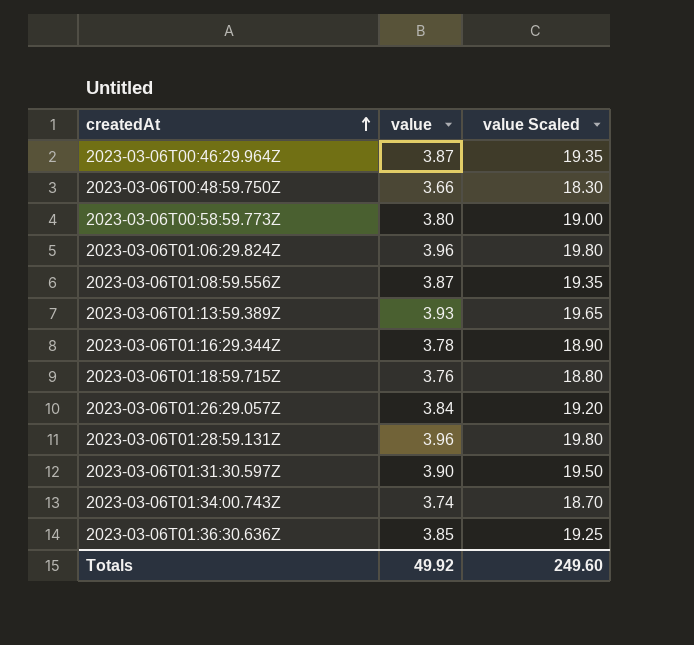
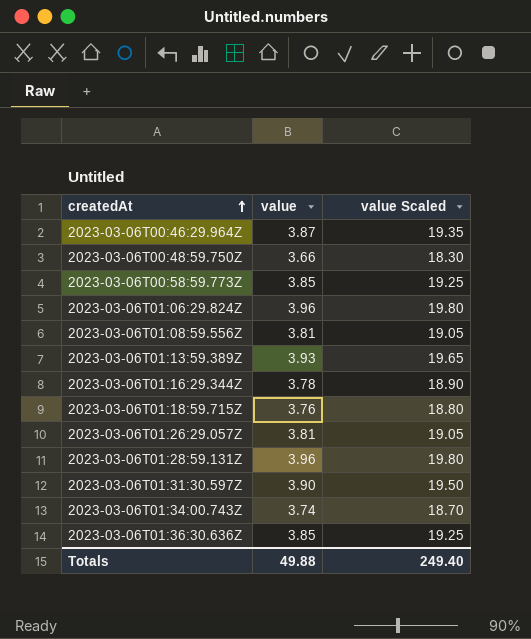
2023-03-06T00:58:59.773Z | value: 3.80 -> 3.85
2023-03-06T00:58:59.773Z | value Scaled: 19.00 -> 19.25
2023-03-06T01:08:59.556Z | value: 3.87 -> 3.81
2023-03-06T01:08:59.556Z | value Scaled: 19.35 -> 19.05
2023-03-06T01:26:29.057Z | value: 3.84 -> 3.81
2023-03-06T01:26:29.057Z | value Scaled: 19.20 -> 19.05
Totals | value: 49.92 -> 49.88
Totals | value Scaled: 249.60 -> 249.40

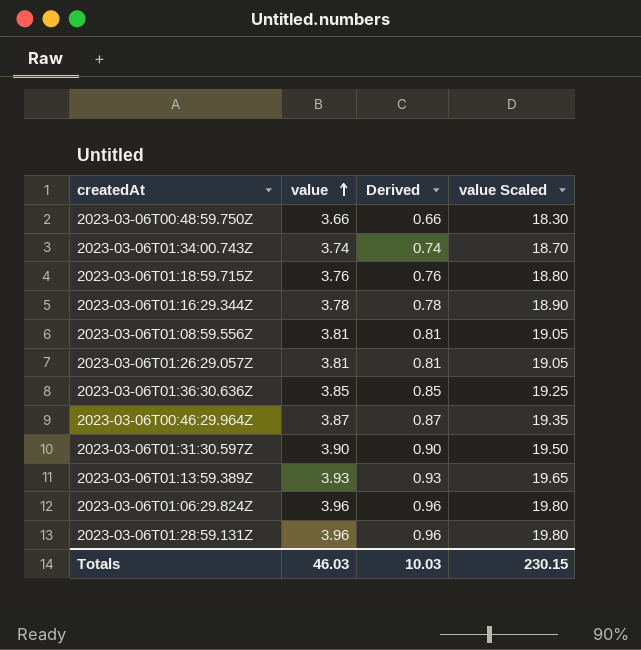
row order: createdAt ascending -> value ascending
column Derived | formula: none -> [value] - 3
row 2023-03-06T00:58:59.773Z: 3.85 | 19.25 -> none
Totals | value: 49.88 -> 46.03
Totals | value Scaled: 249.40 -> 230.15

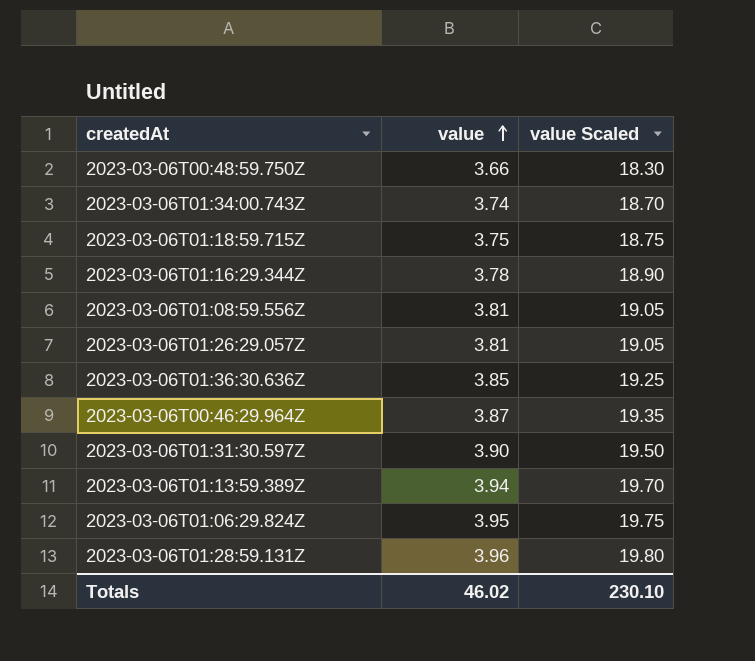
column Derived | formula: [value] - 3 -> none
2023-03-06T01:18:59.715Z | value: 3.76 -> 3.75
2023-03-06T01:18:59.715Z | value Scaled: 18.80 -> 18.75
2023-03-06T01:13:59.389Z | value: 3.93 -> 3.94
2023-03-06T01:13:59.389Z | value Scaled: 19.65 -> 19.70
2023-03-06T01:06:29.824Z | value: 3.96 -> 3.95
2023-03-06T01:06:29.824Z | value Scaled: 19.80 -> 19.75
Totals | value: 46.03 -> 46.02
Totals | value Scaled: 230.15 -> 230.10

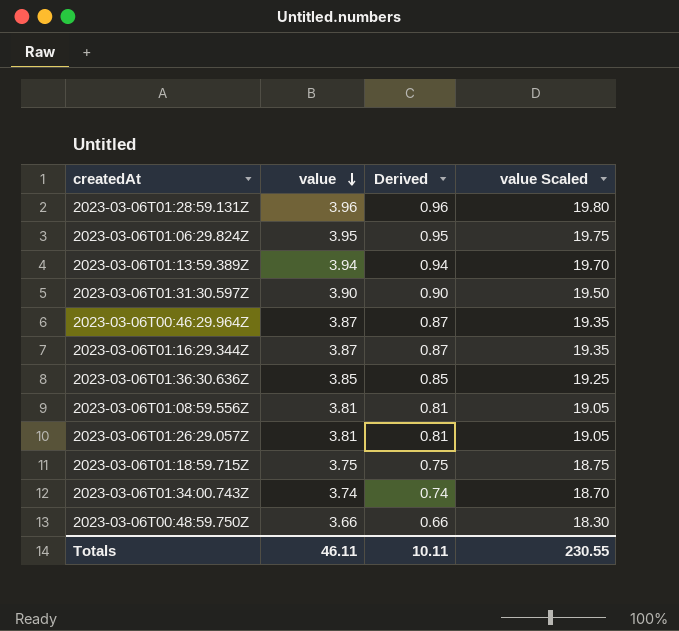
row order: value ascending -> value descending
column Derived | formula: none -> [value] - 3
2023-03-06T01:16:29.344Z | value: 3.78 -> 3.87
2023-03-06T01:16:29.344Z | value Scaled: 18.90 -> 19.35
Totals | value: 46.02 -> 46.11
Totals | value Scaled: 230.10 -> 230.55

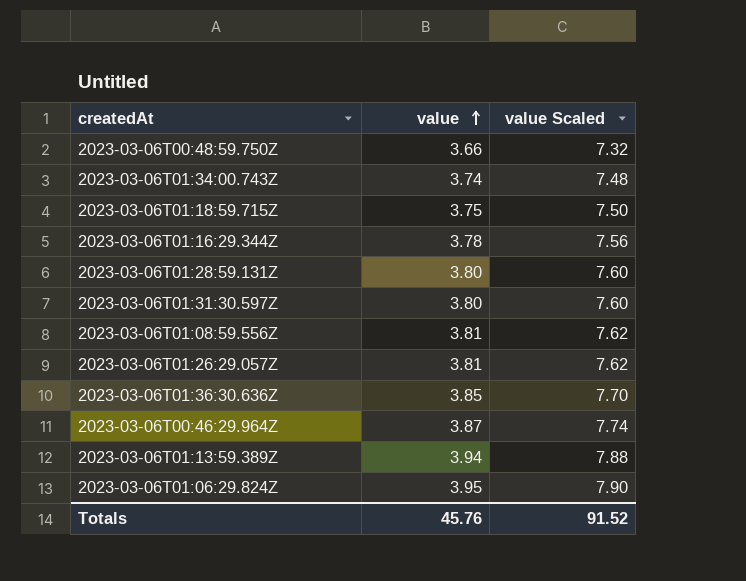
row order: value descending -> value ascending
column Derived | formula: [value] - 3 -> none
column value Scaled | formula: [value] * 5 -> [value] * 2
2023-03-06T01:16:29.344Z | value: 3.87 -> 3.78
2023-03-06T01:28:59.131Z | value: 3.96 -> 3.80
2023-03-06T01:31:30.597Z | value: 3.90 -> 3.80
Totals | value: 46.11 -> 45.76
Totals | value Scaled: 230.55 -> 91.52

